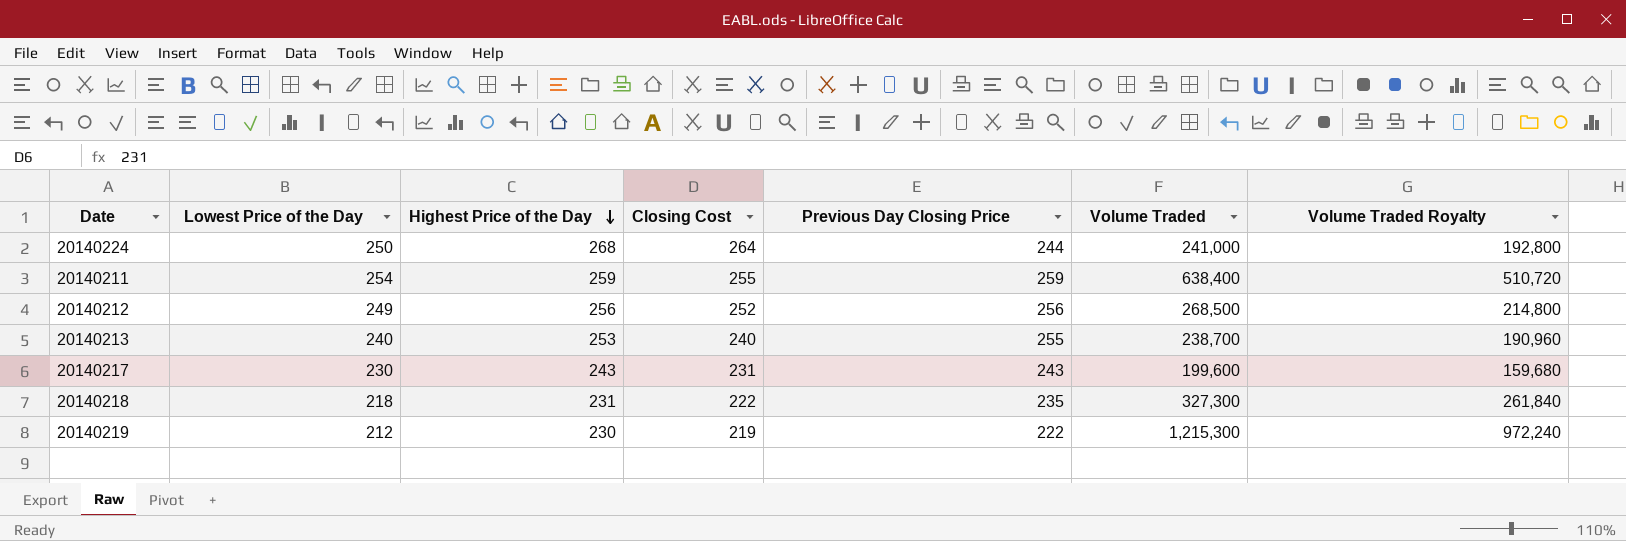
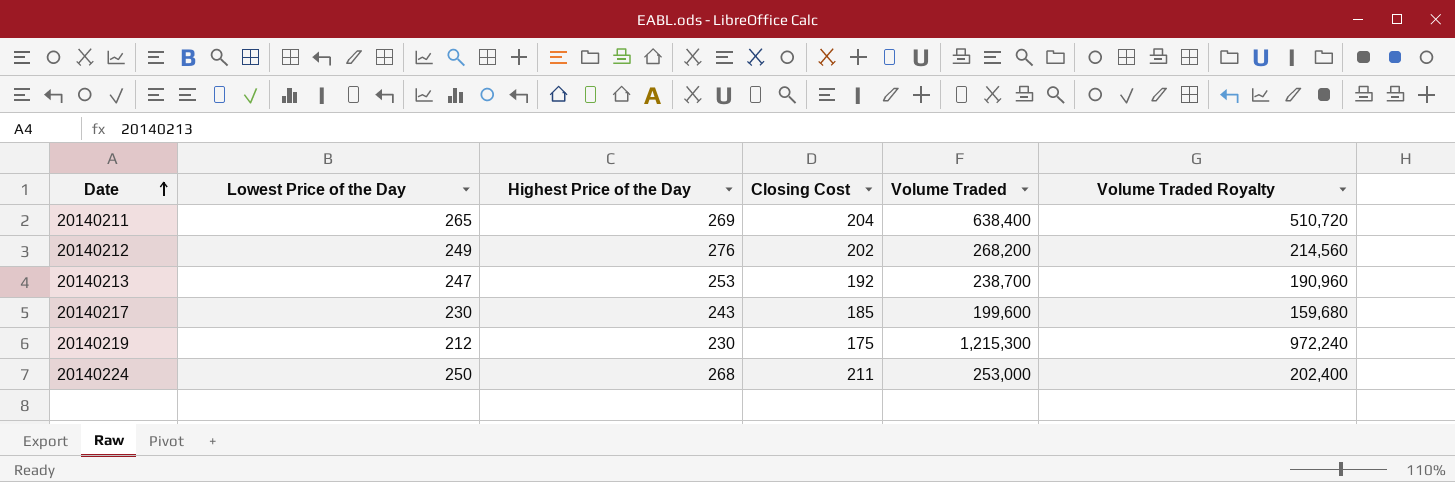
row order: Highest Price of the Day descending -> Date ascending
column Previous Day Closing Price | position: 5 -> none
row 20140218: 218 | 231 | 222 | 235 | 327,300 | 261,840 -> none
20140211 | Lowest Price of the Day: 254 -> 265
20140211 | Highest Price of the Day: 259 -> 269
20140211 | Closing Cost: 255 -> 204
20140212 | Highest Price of the Day: 256 -> 276
20140212 | Closing Cost: 252 -> 202
20140212 | Volume Traded: 268,500 -> 268,200
20140212 | Volume Traded Royalty: 214,800 -> 214,560
20140213 | Lowest Price of the Day: 240 -> 247
20140213 | Closing Cost: 240 -> 192
20140217 | Closing Cost: 231 -> 185
20140219 | Closing Cost: 219 -> 175
20140224 | Closing Cost: 264 -> 211
20140224 | Volume Traded: 241,000 -> 253,000
20140224 | Volume Traded Royalty: 192,800 -> 202,400

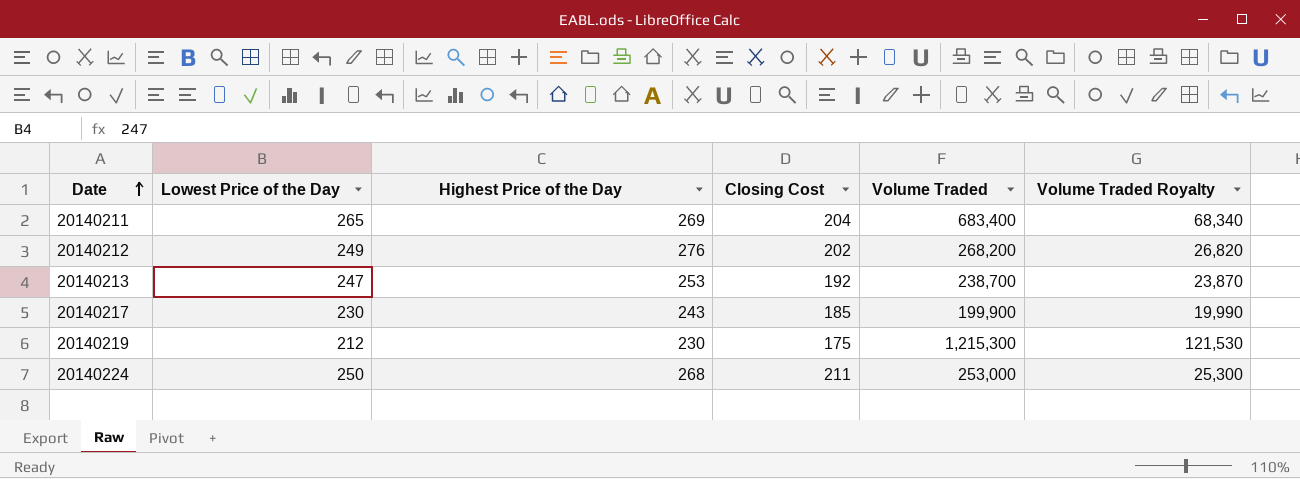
column Volume Traded Royalty | formula: [Volume Traded] * 0.8 -> [Volume Traded] * 0.1
20140211 | Volume Traded: 638,400 -> 683,400
20140217 | Volume Traded: 199,600 -> 199,900

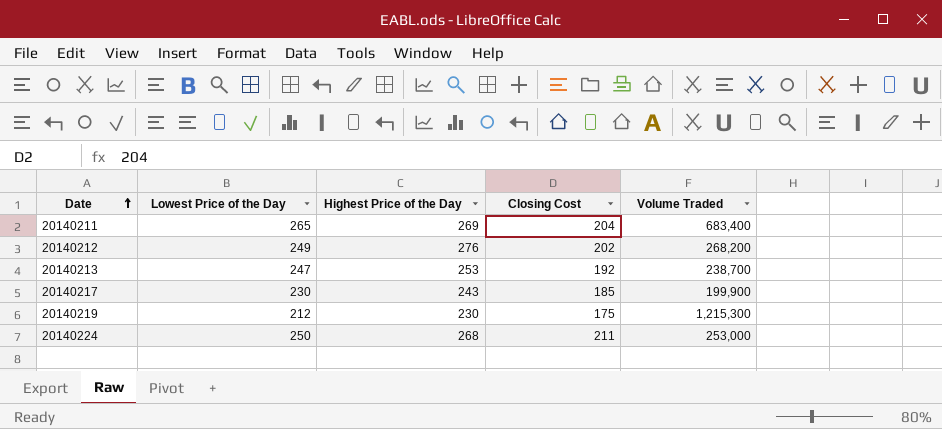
column Volume Traded Royalty | formula: [Volume Traded] * 0.1 -> none

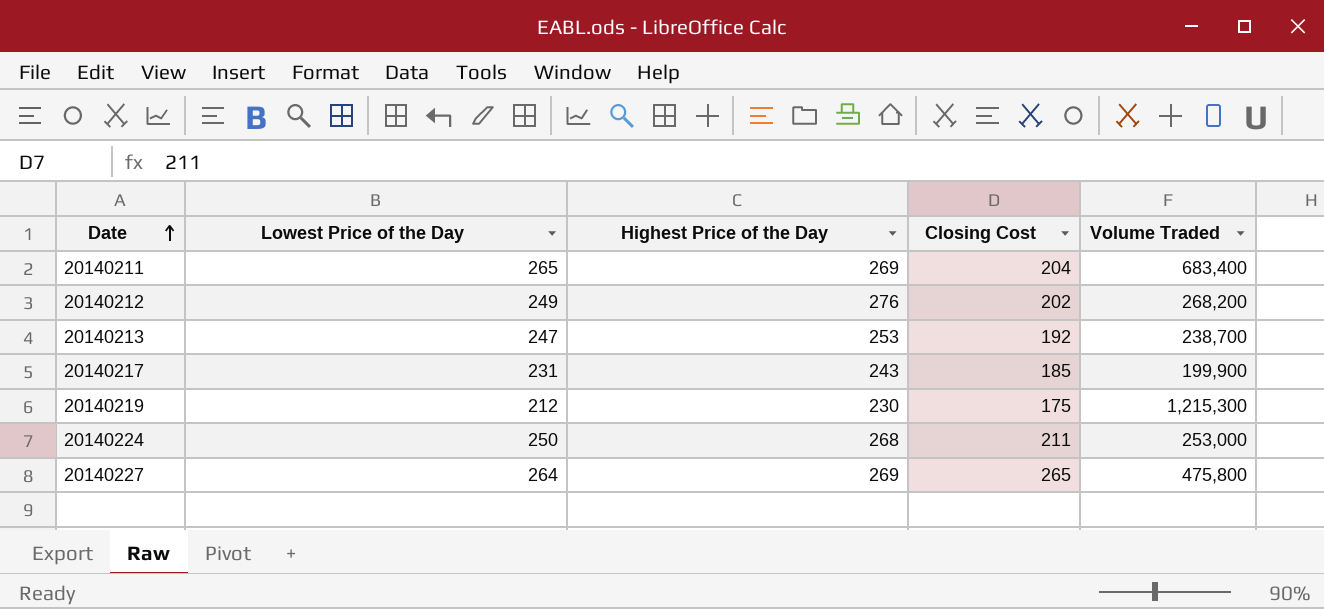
20140217 | Lowest Price of the Day: 230 -> 231
row 20140227: none -> 264 | 269 | 265 | 475,800

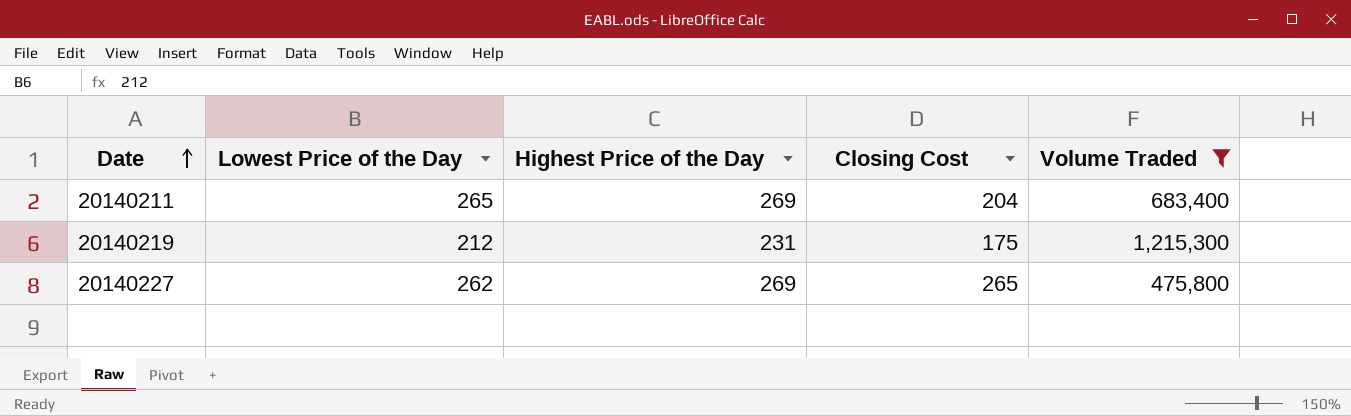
filter: none -> Volume Traded >= 475,800
20140219 | Highest Price of the Day: 230 -> 231
20140227 | Lowest Price of the Day: 264 -> 262

